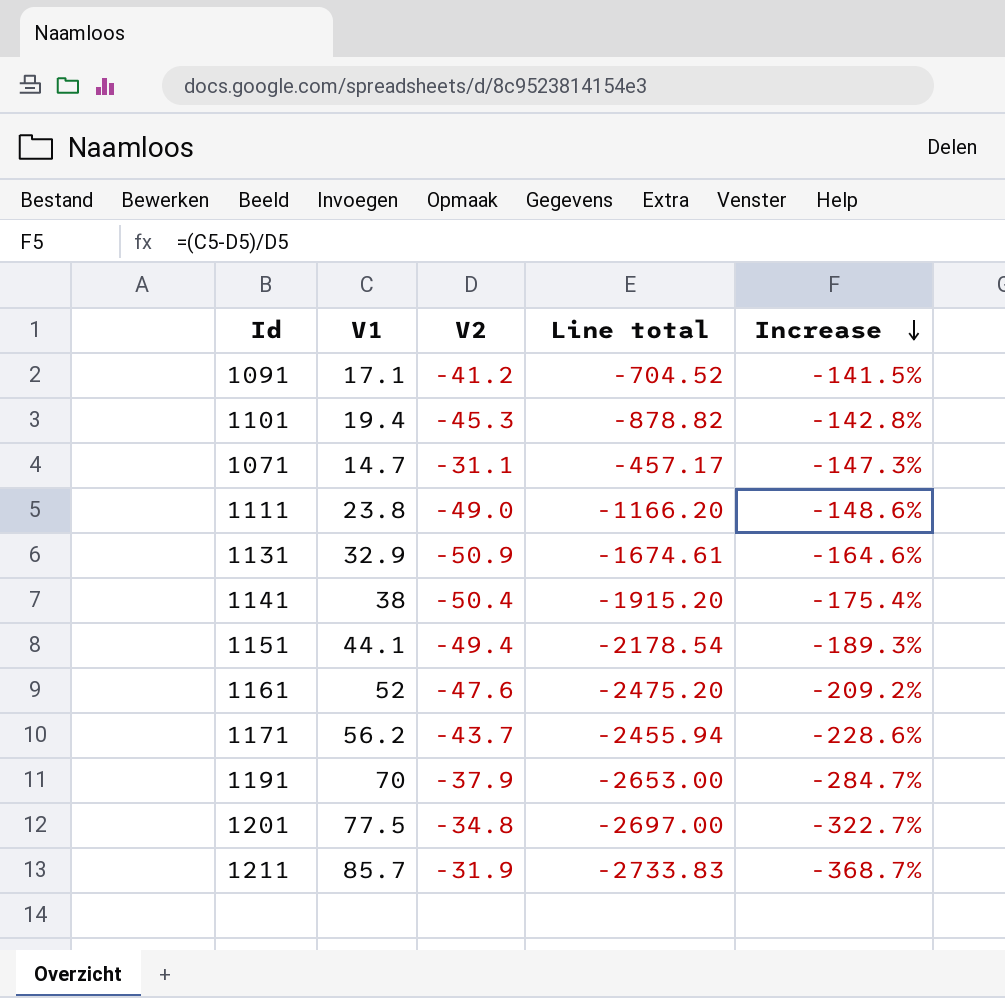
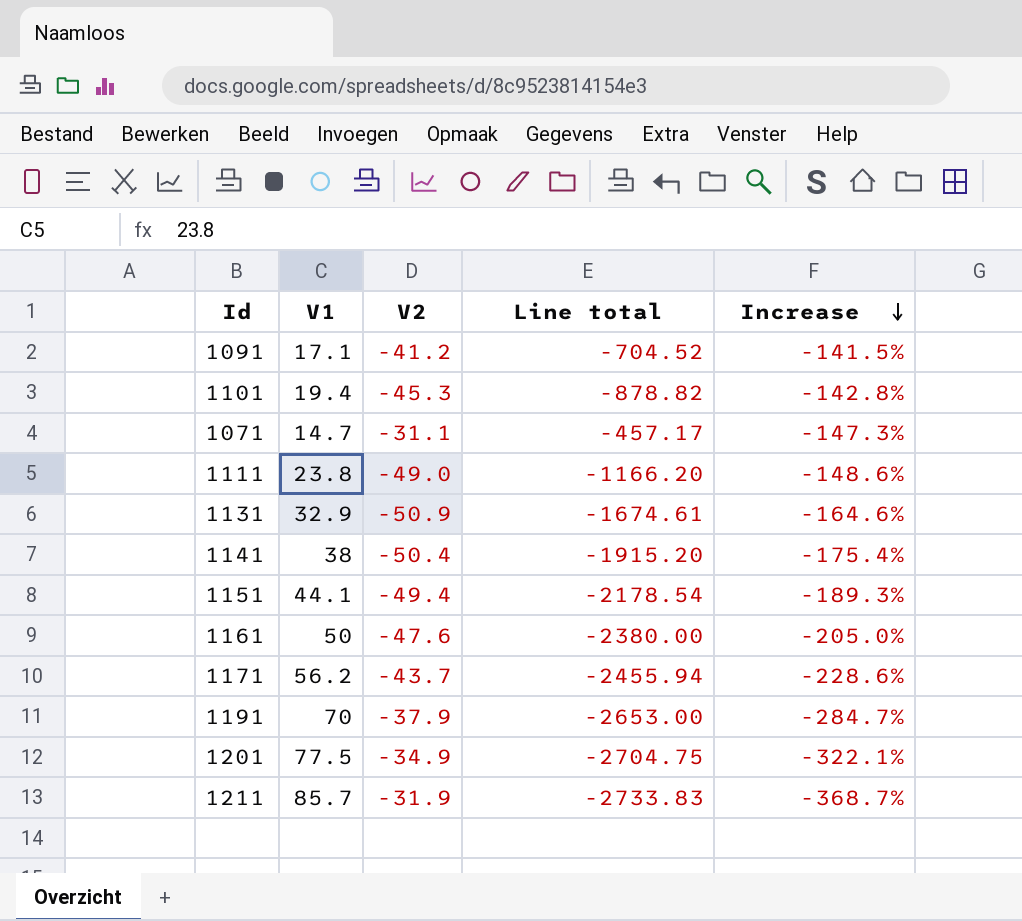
1161 | V1: 52 -> 50
1161 | Line total: -2475.20 -> -2380.00
1161 | Increase: -209.2% -> -205.0%
1201 | V2: -34.8 -> -34.9
1201 | Line total: -2697.00 -> -2704.75
1201 | Increase: -322.7% -> -322.1%

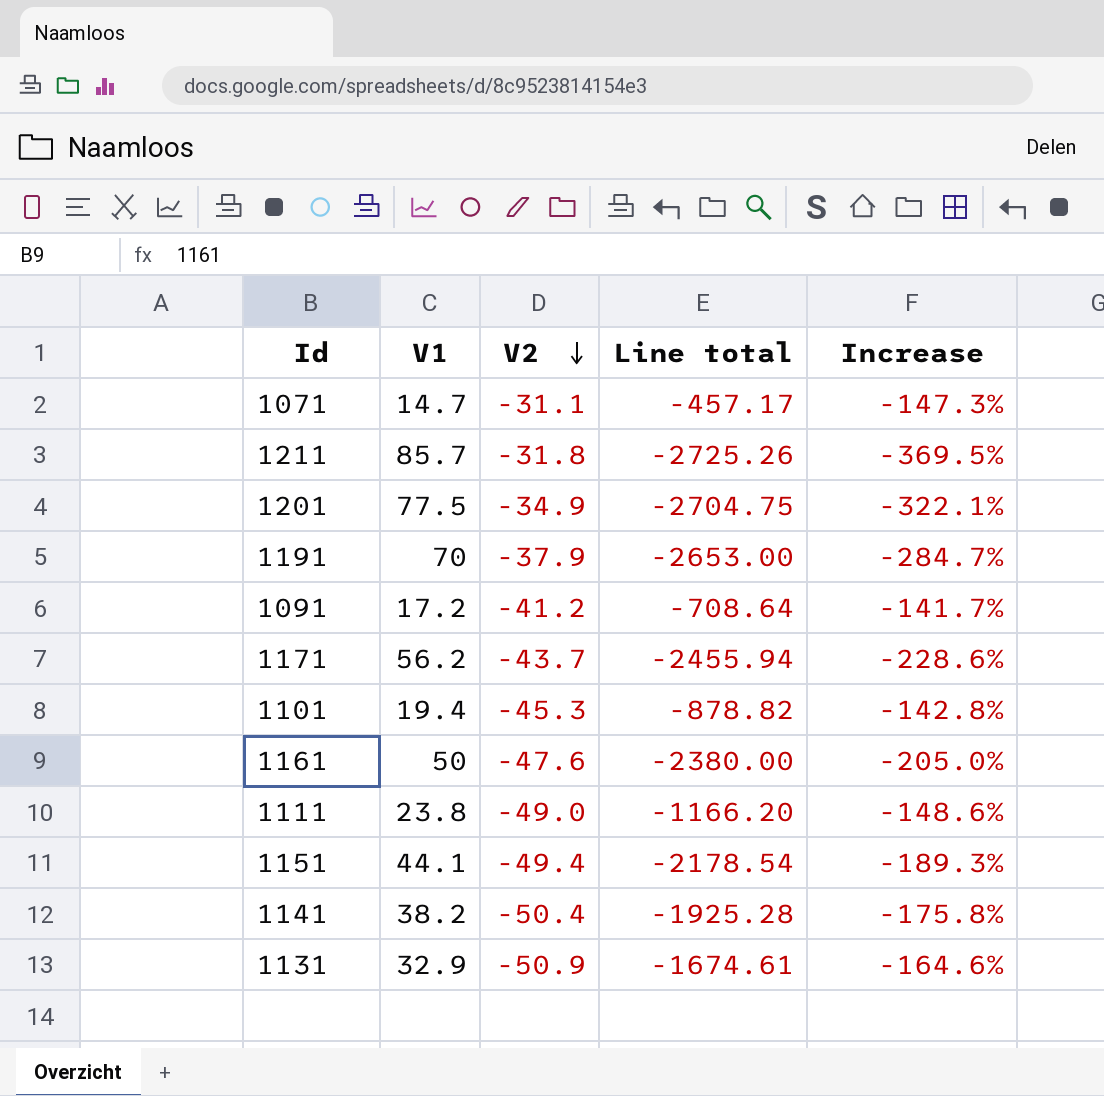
row order: Increase descending -> V2 descending
1211 | V2: -31.9 -> -31.8
1211 | Line total: -2733.83 -> -2725.26
1211 | Increase: -368.7% -> -369.5%
1091 | V1: 17.1 -> 17.2
1091 | Line total: -704.52 -> -708.64
1091 | Increase: -141.5% -> -141.7%
1141 | V1: 38 -> 38.2
1141 | Line total: -1915.20 -> -1925.28
1141 | Increase: -175.4% -> -175.8%

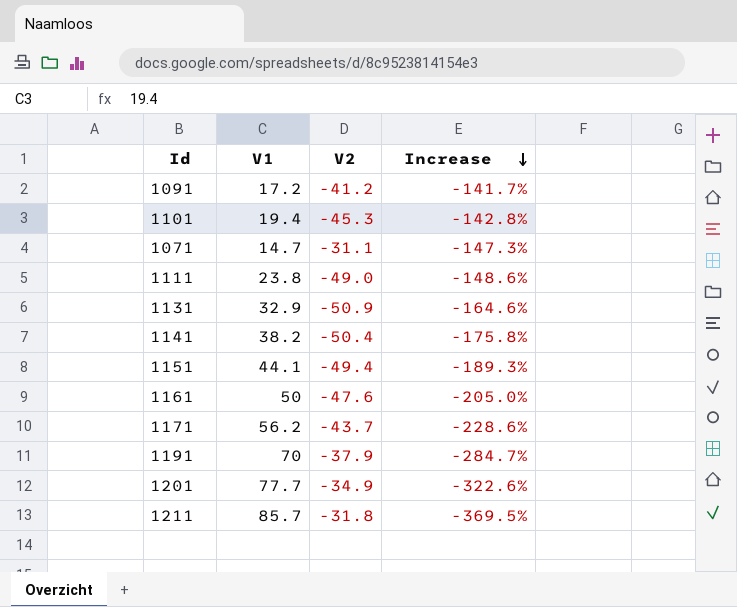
row order: V2 descending -> Increase descending
column Line total | formula: [V1] * [V2] -> none
1201 | V1: 77.5 -> 77.7
1201 | Increase: -322.1% -> -322.6%

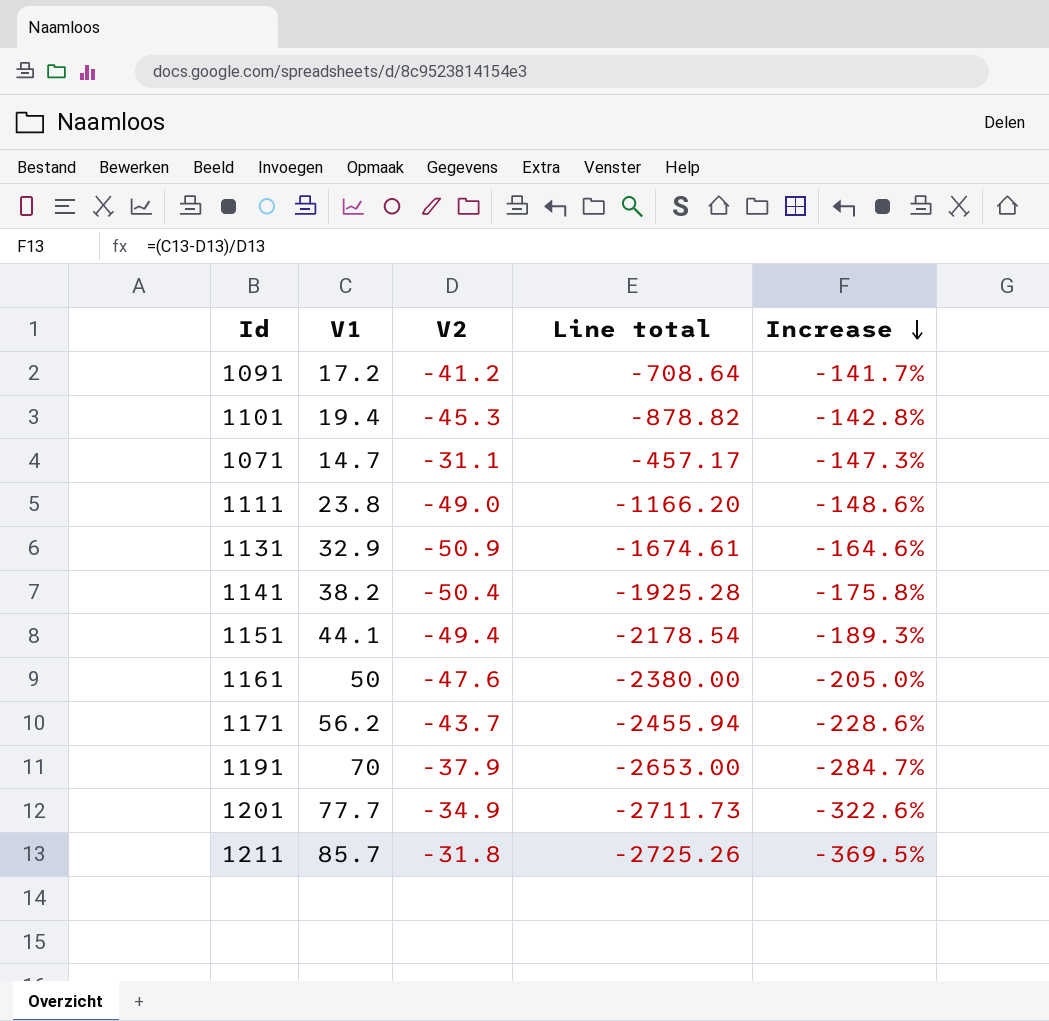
column Line total | formula: none -> [V1] * [V2]

